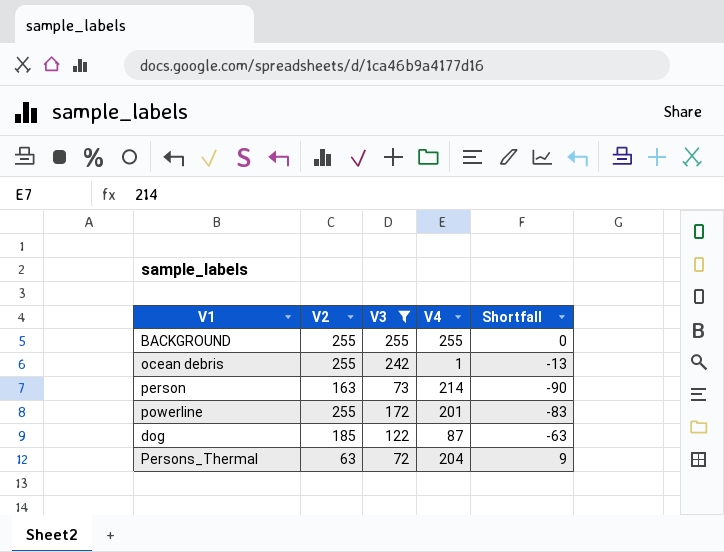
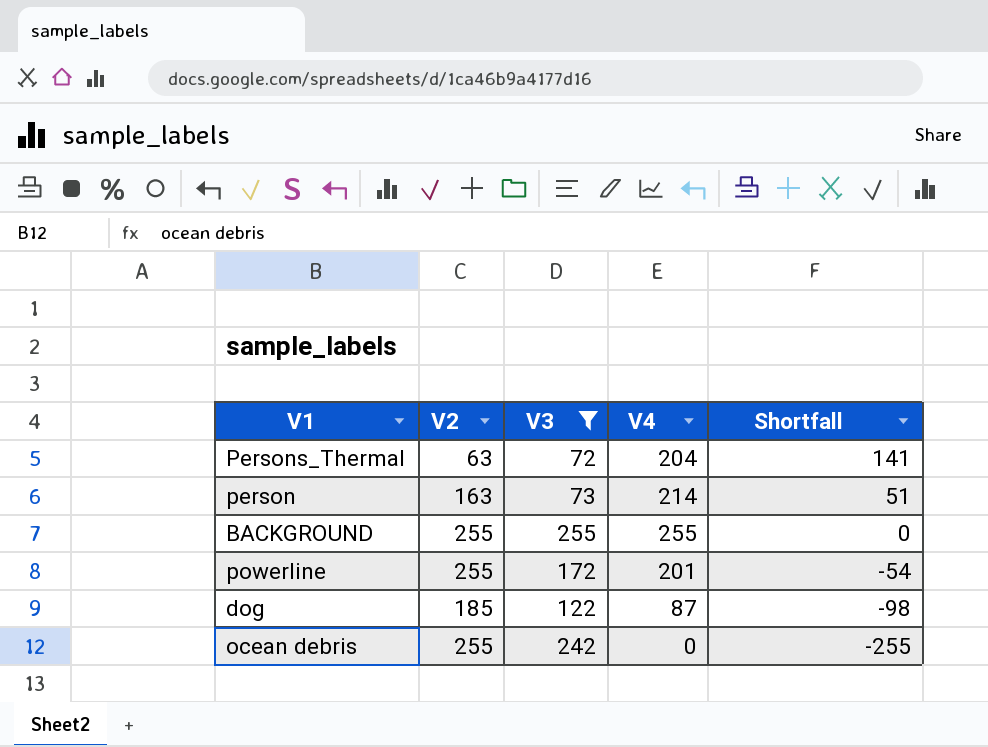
row order: none -> Shortfall descending
column Shortfall | formula: [V3] - [V2] -> [V4] - [V2]
ocean debris | V4: 1 -> 0

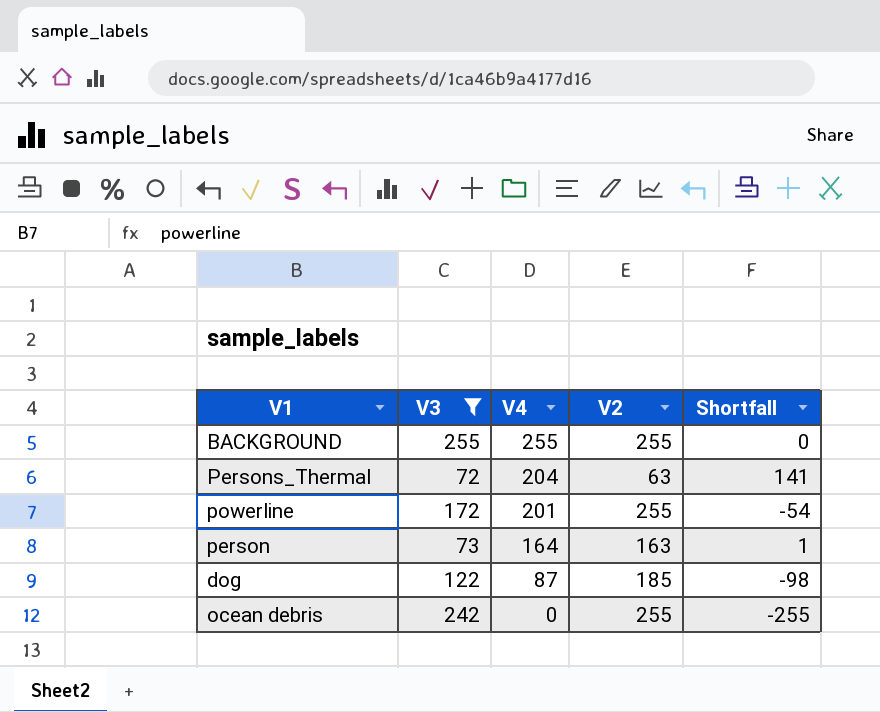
row order: Shortfall descending -> V4 descending
column V2 | position: 2 -> 4
person | V4: 214 -> 164
person | Shortfall: 51 -> 1

